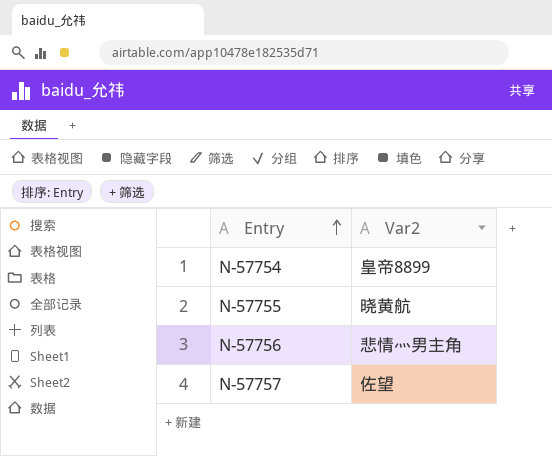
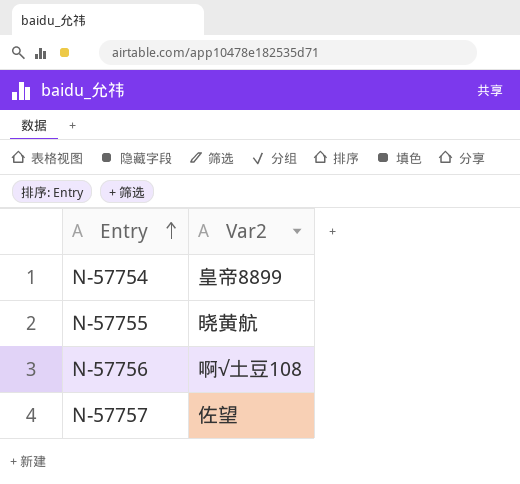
N-57756 | Var2: 悲情灬男主角 -> 啊√土豆108

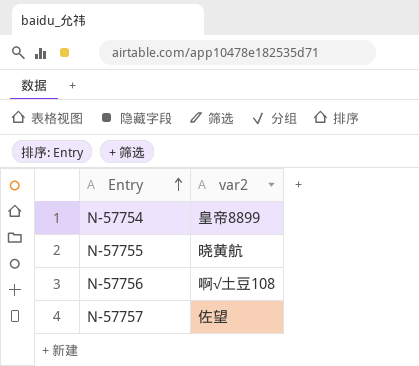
column name: Var2 -> var2

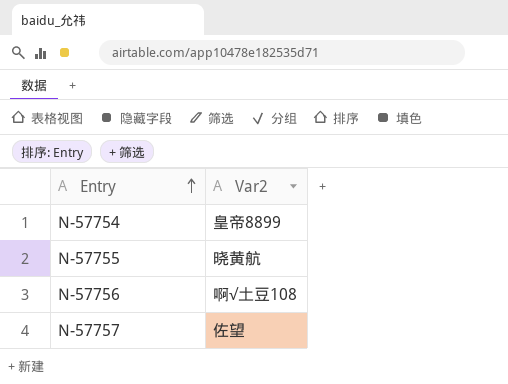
column name: var2 -> Var2

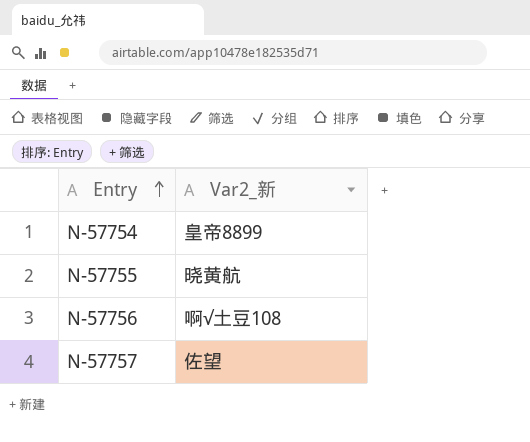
column name: Var2 -> Var2_新

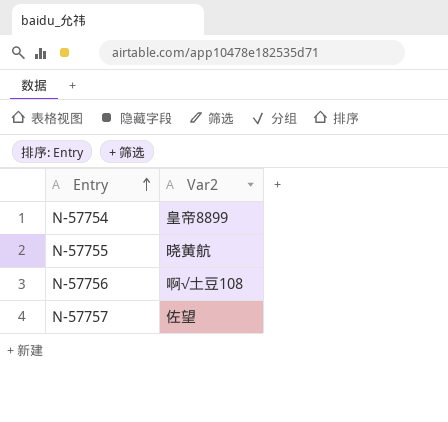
column name: Var2_新 -> Var2

